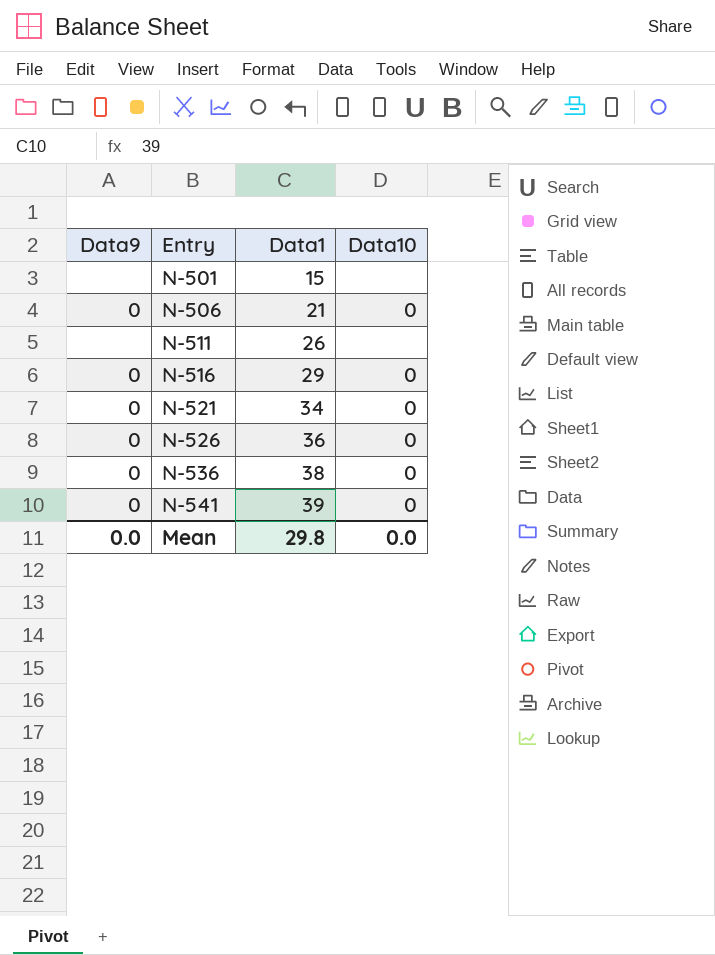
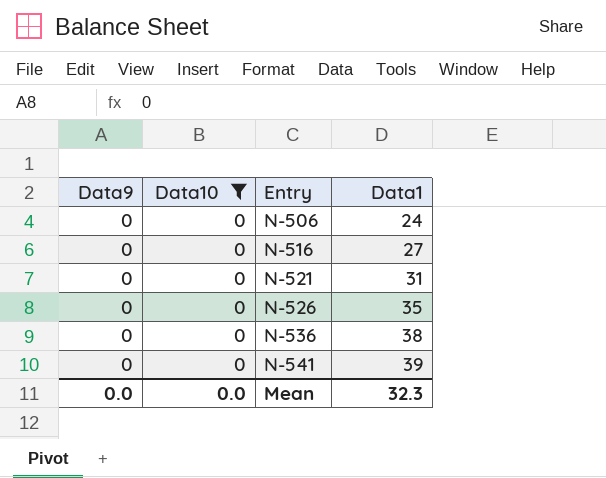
filter: none -> Data10 = 0
column Data10 | position: 4 -> 2
N-506 | Data1: 21 -> 24
N-516 | Data1: 29 -> 27
N-521 | Data1: 34 -> 31
N-526 | Data1: 36 -> 35
Mean | Data1: 29.8 -> 32.3

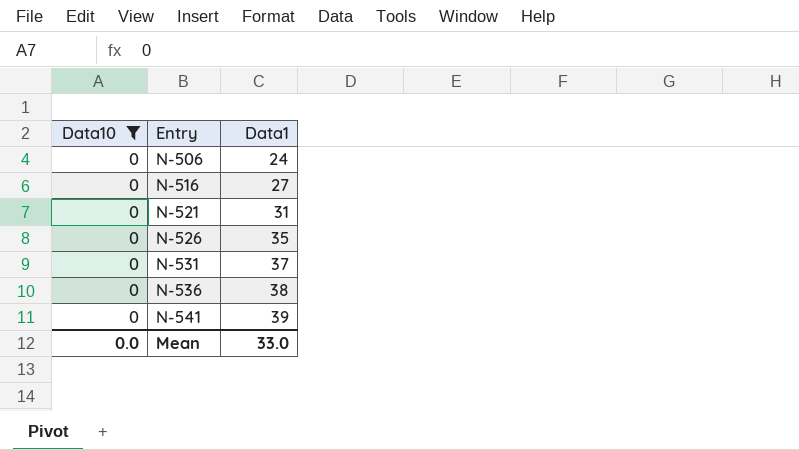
column Data9 | position: 1 -> none
row N-531: none -> 0 | 37
Mean | Data1: 32.3 -> 33.0

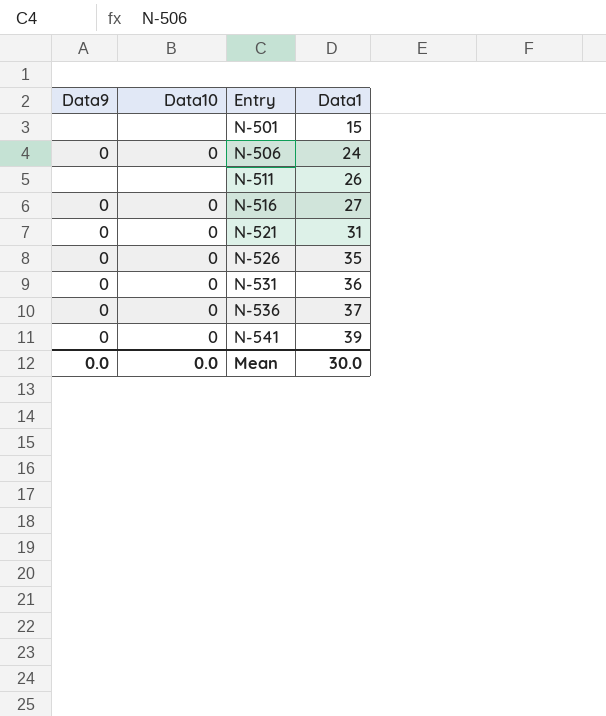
filter: Data10 = 0 -> none
column Data9 | position: none -> 1
N-531 | Data1: 37 -> 36
N-536 | Data1: 38 -> 37
Mean | Data1: 33.0 -> 30.0

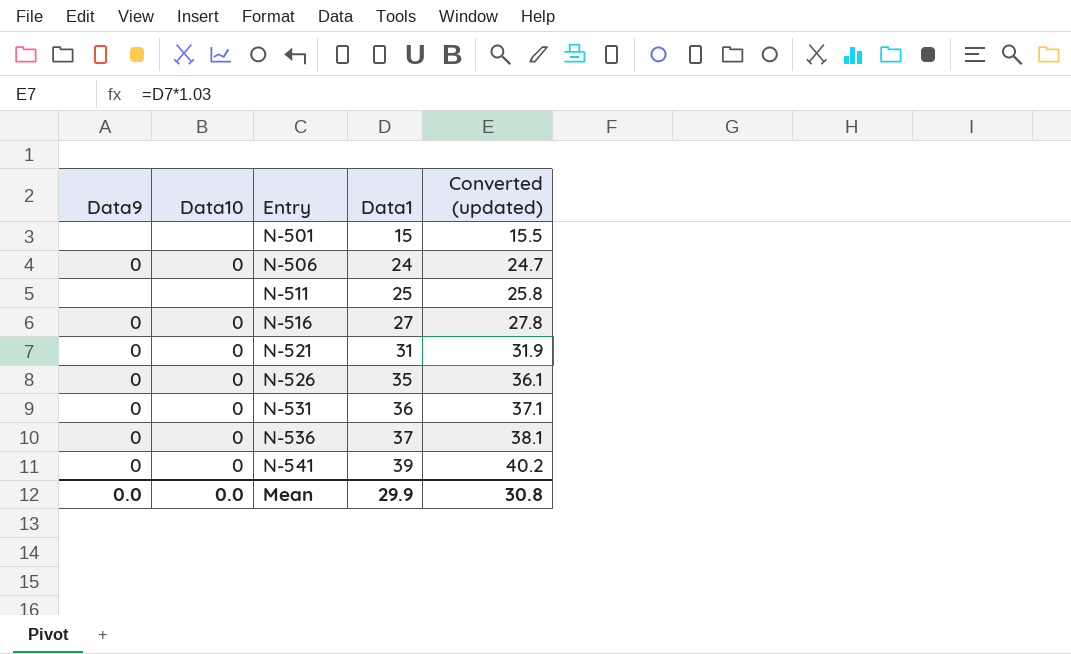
column Converted (updated) | formula: none -> [Data1] * 1.03
N-511 | Data1: 26 -> 25
Mean | Data1: 30.0 -> 29.9

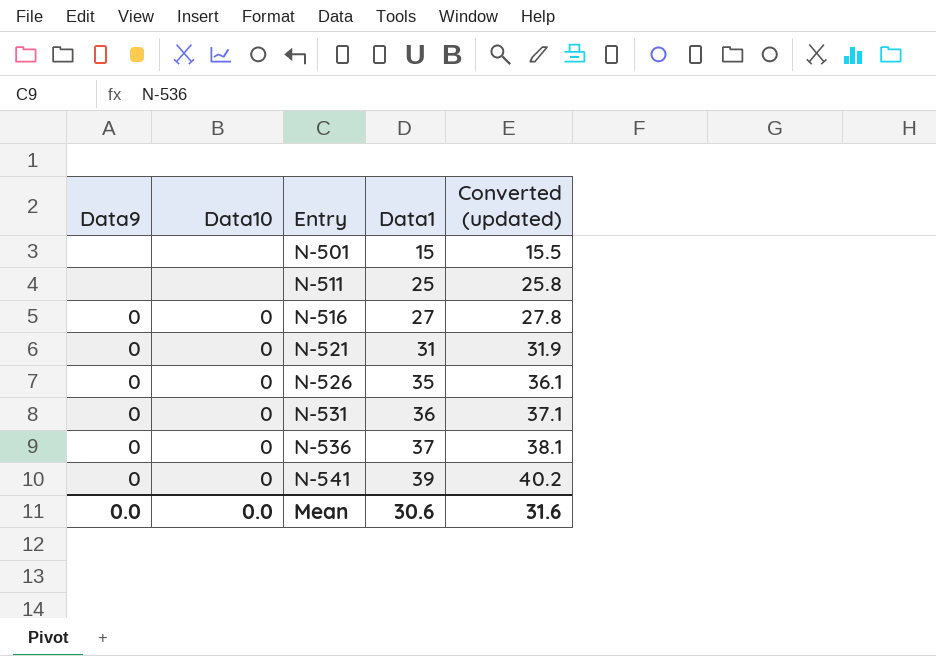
row N-506: 0 | 0 | 24 | 24.7 -> none
Mean | Data1: 29.9 -> 30.6
Mean | Converted (updated): 30.8 -> 31.6

